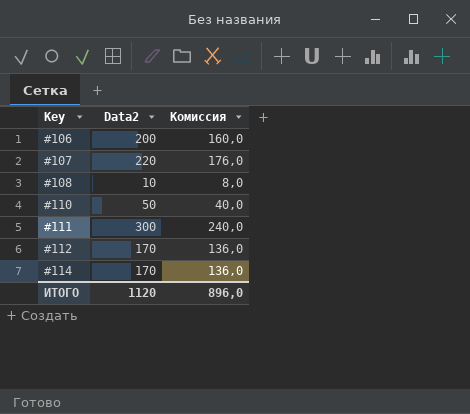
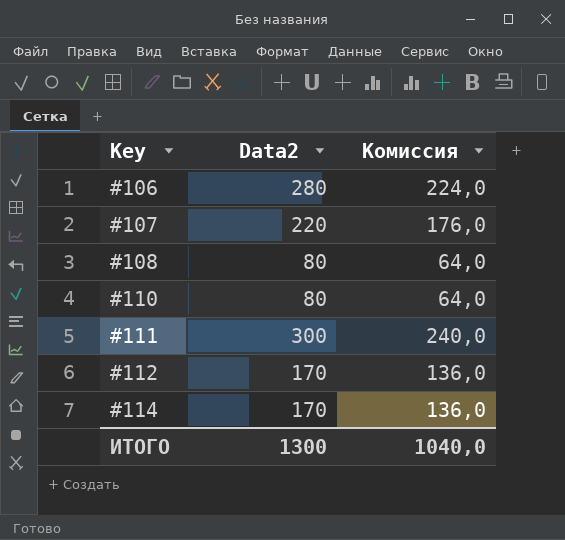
#106 | Data2: 200 -> 280
#106 | Комиссия: 160,0 -> 224,0
#108 | Data2: 10 -> 80
#108 | Комиссия: 8,0 -> 64,0
#110 | Data2: 50 -> 80
#110 | Комиссия: 40,0 -> 64,0
ИТОГО | Data2: 1120 -> 1300
ИТОГО | Комиссия: 896,0 -> 1040,0

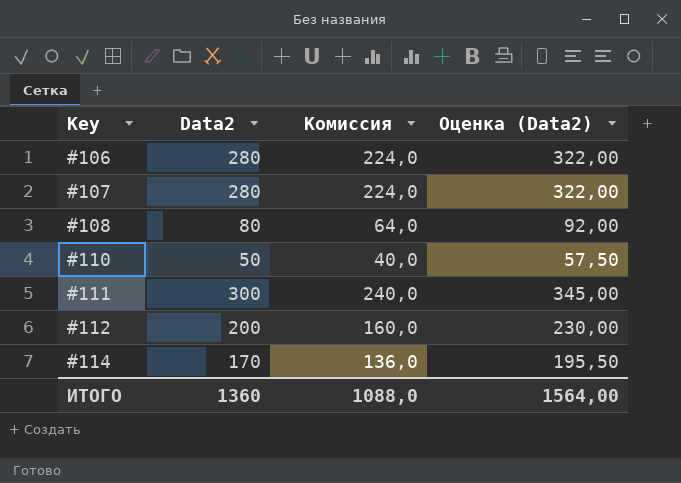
column Оценка (Data2) | formula: none -> [Data2] * 1,15
#107 | Data2: 220 -> 280
#107 | Комиссия: 176,0 -> 224,0
#110 | Data2: 80 -> 50
#110 | Комиссия: 64,0 -> 40,0
#112 | Data2: 170 -> 200
#112 | Комиссия: 136,0 -> 160,0
ИТОГО | Data2: 1300 -> 1360
ИТОГО | Комиссия: 1040,0 -> 1088,0

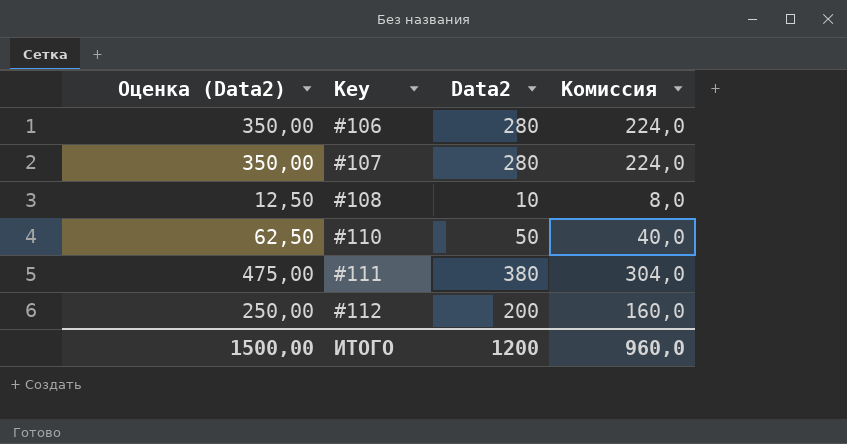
column Оценка (Data2) | formula: [Data2] * 1,15 -> [Data2] * 1,25
column Оценка (Data2) | position: 4 -> 1
row #114: 170 | 136,0 | 195,50 -> none
#108 | Data2: 80 -> 10
#108 | Комиссия: 64,0 -> 8,0
#111 | Data2: 300 -> 380
#111 | Комиссия: 240,0 -> 304,0
ИТОГО | Оценка (Data2): 1564,00 -> 1500,00
ИТОГО | Data2: 1360 -> 1200
ИТОГО | Комиссия: 1088,0 -> 960,0

